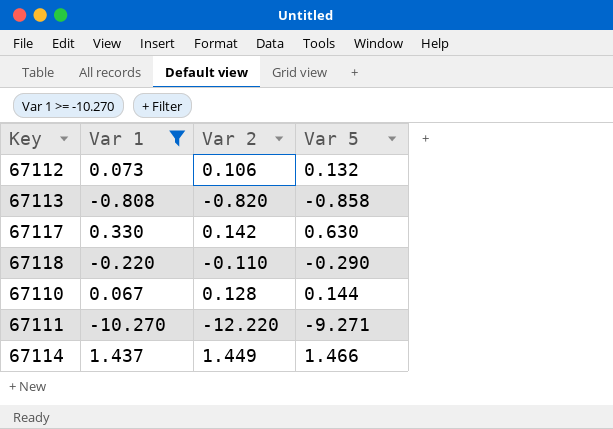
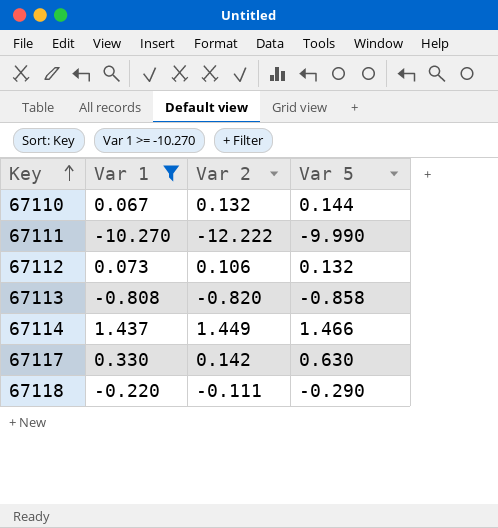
row order: none -> Key ascending
67110 | Var 2: 0.128 -> 0.132
67111 | Var 2: -12.220 -> -12.222
67111 | Var 5: -9.271 -> -9.990
67118 | Var 2: -0.110 -> -0.111

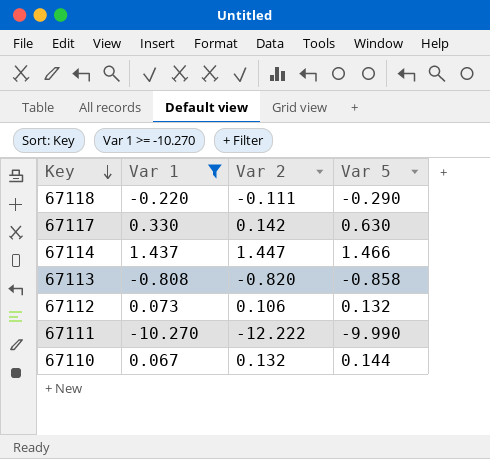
row order: Key ascending -> Key descending
67114 | Var 2: 1.449 -> 1.447

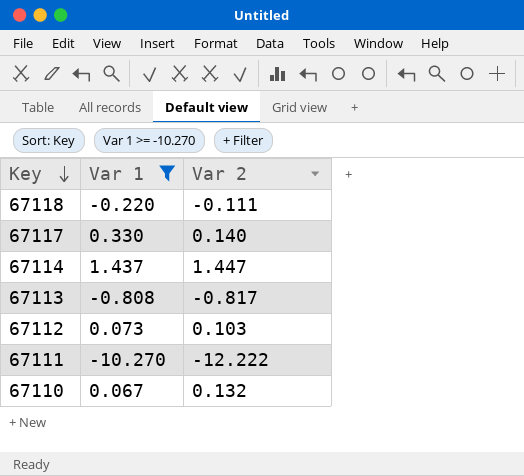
column Var 5 | position: 4 -> none
67117 | Var 2: 0.142 -> 0.140
67113 | Var 2: -0.820 -> -0.817
67112 | Var 2: 0.106 -> 0.103

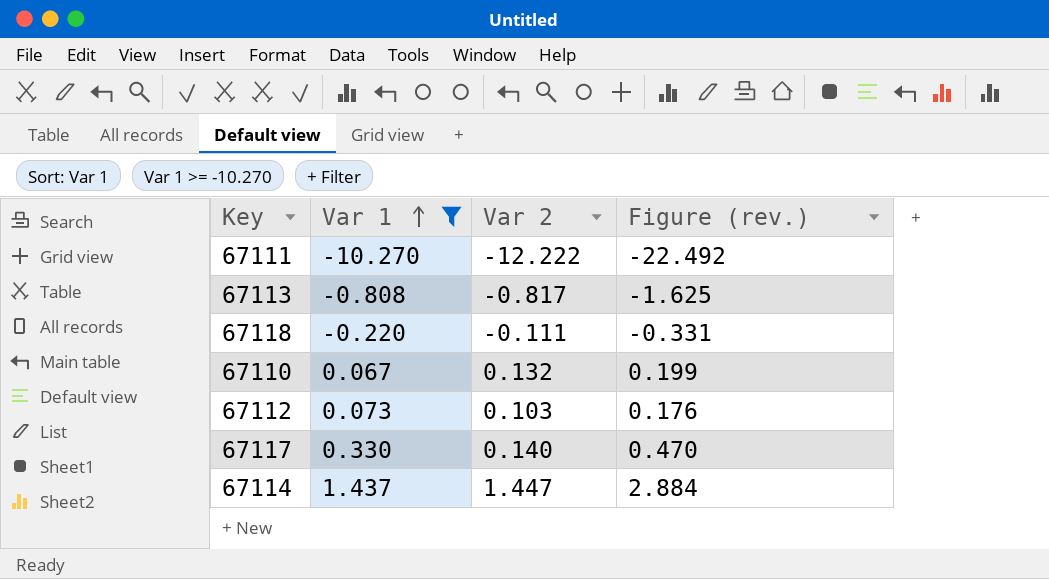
row order: Key descending -> Var 1 ascending
column Figure (rev.) | formula: none -> [Var 1] + [Var 2]

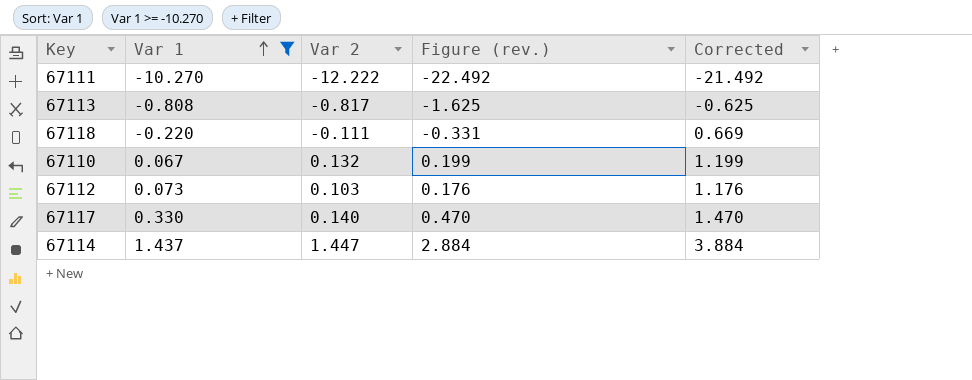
column Corrected | formula: none -> [Figure (rev.)] + 1

